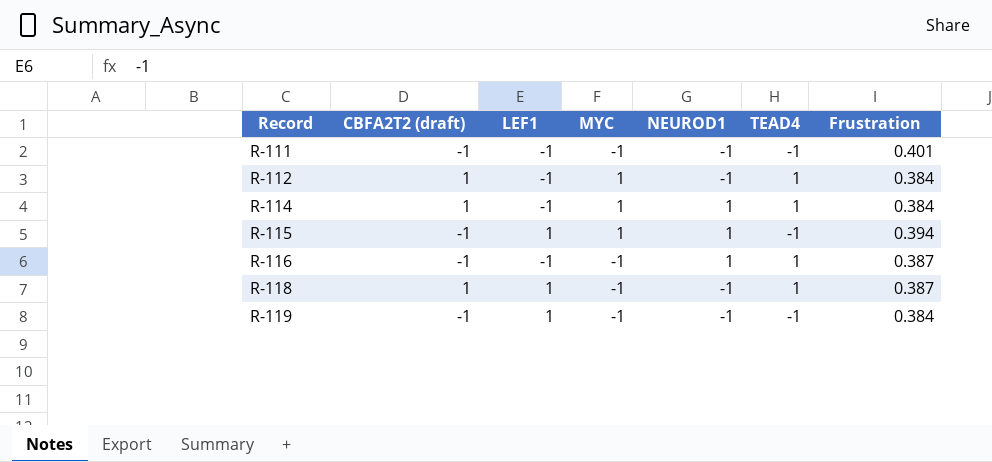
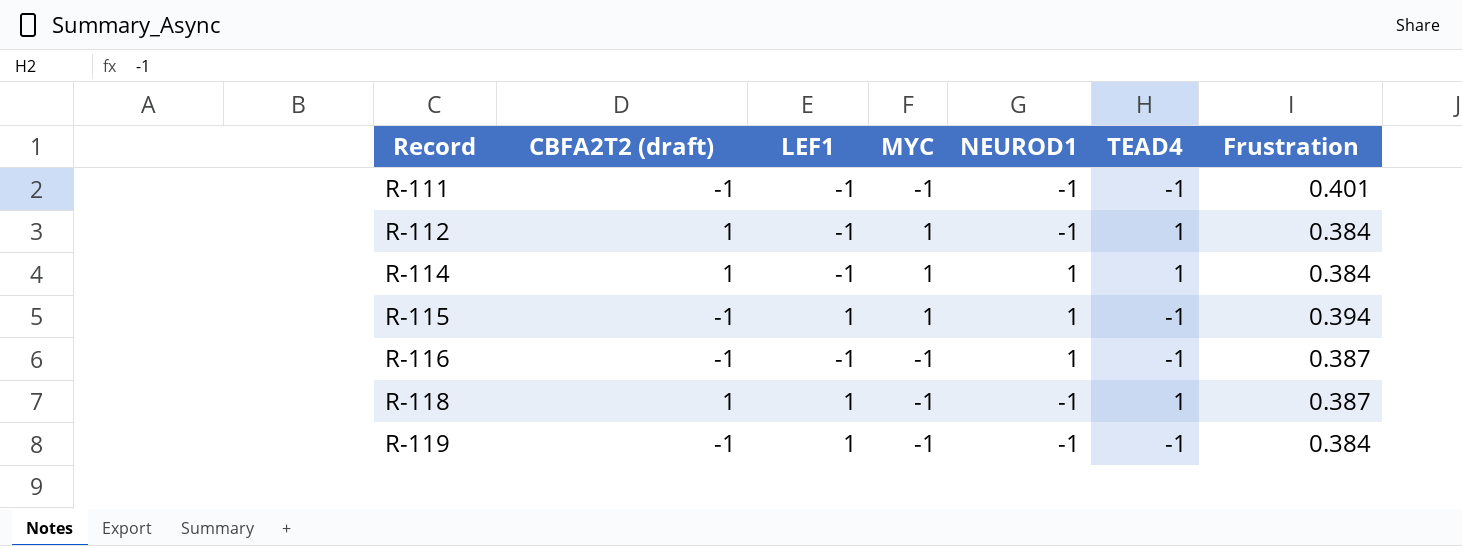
R-116 | TEAD4: 1 -> -1

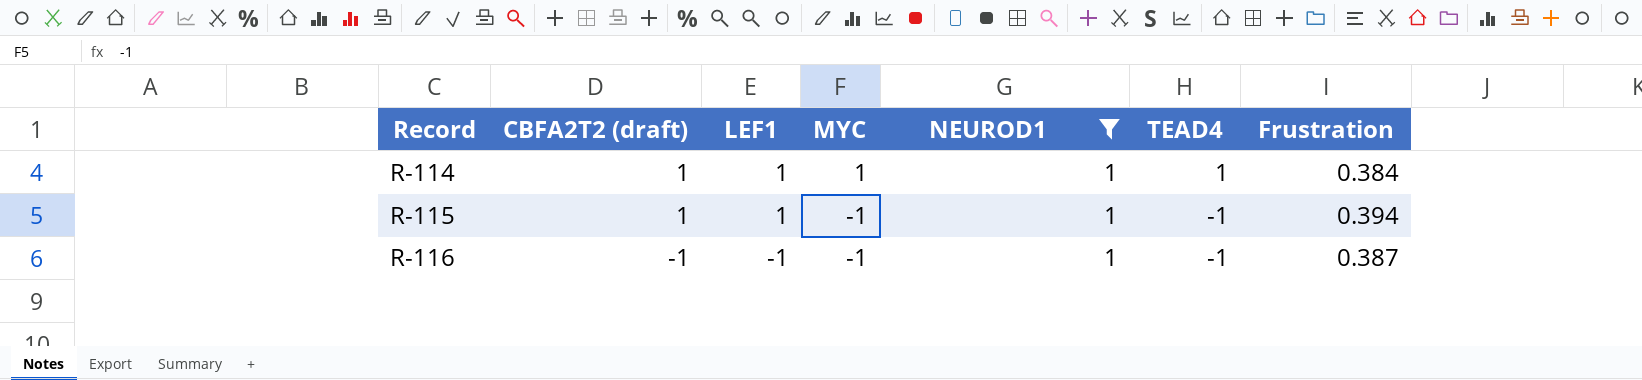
filter: none -> NEUROD1 = 1
R-114 | LEF1: -1 -> 1
R-115 | CBFA2T2 (draft): -1 -> 1
R-115 | MYC: 1 -> -1

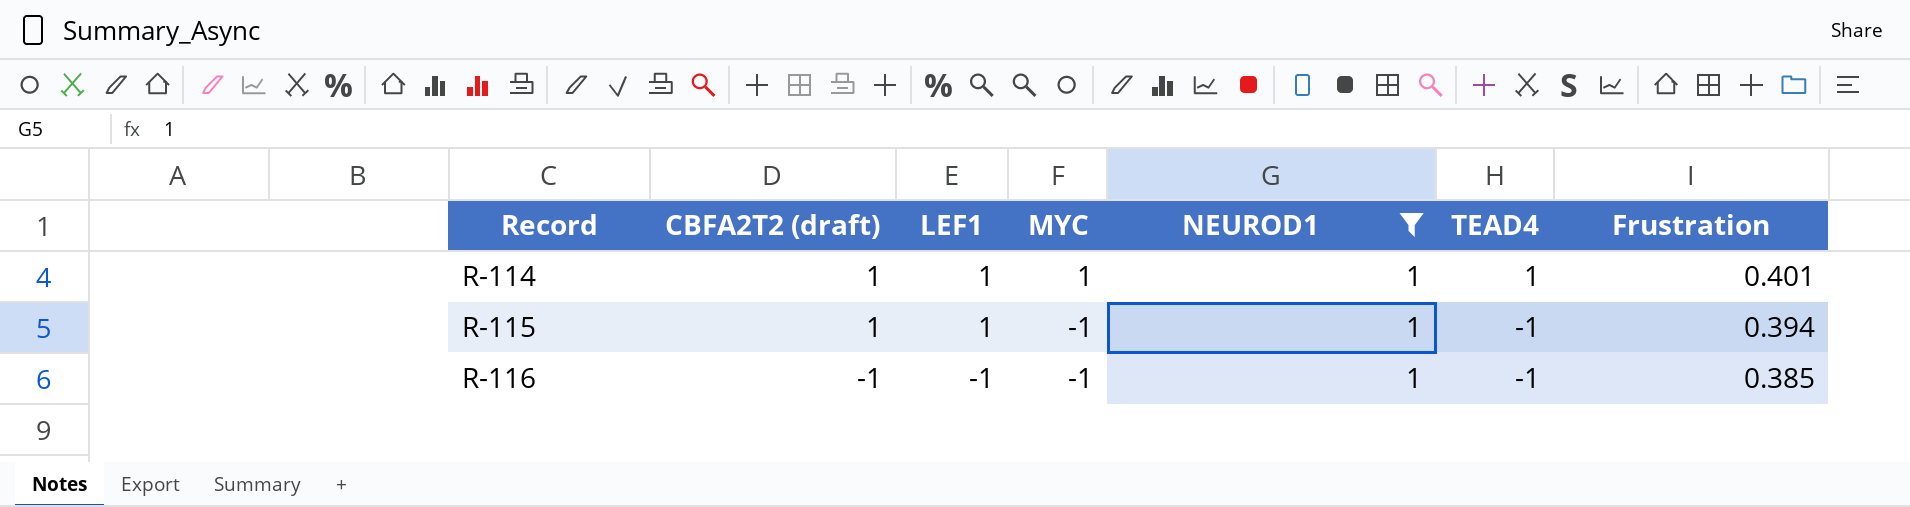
R-114 | Frustration: 0.384 -> 0.401
R-116 | Frustration: 0.387 -> 0.385

